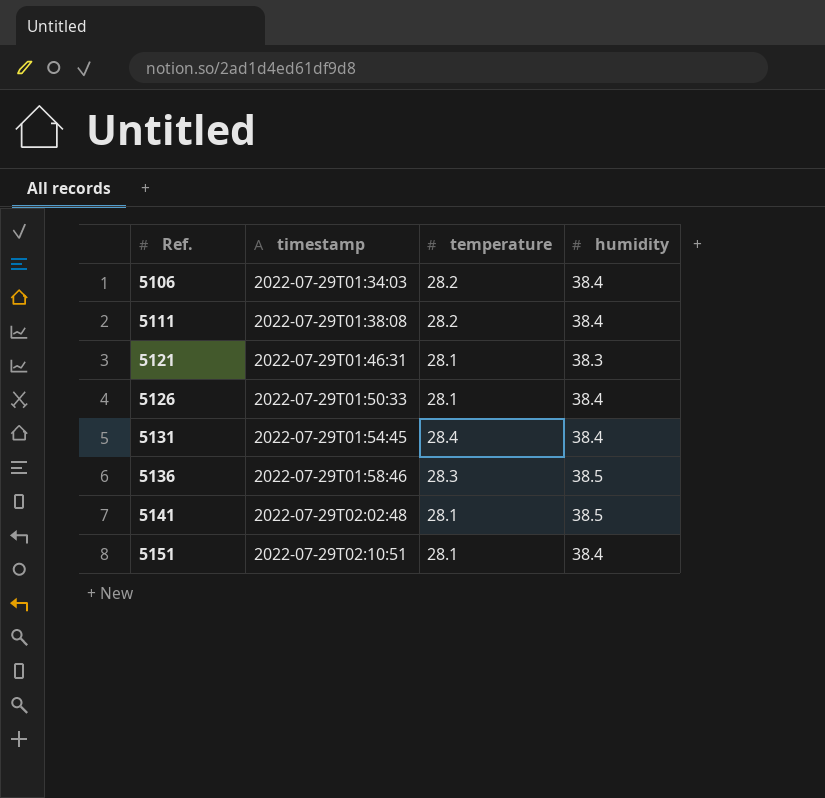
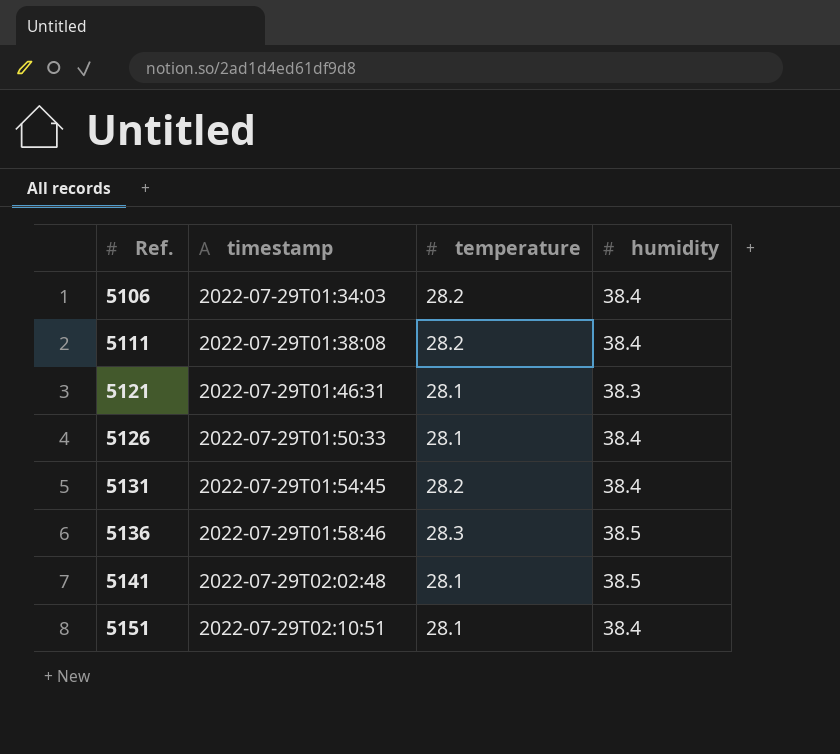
5131 | temperature: 28.4 -> 28.2

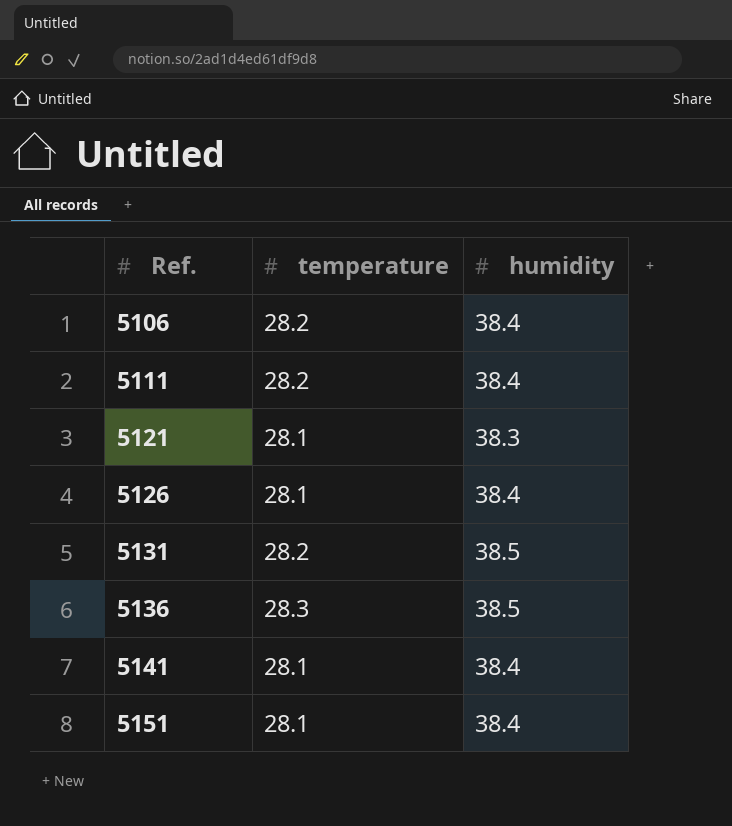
column timestamp | position: 2 -> none
5131 | humidity: 38.4 -> 38.5
5141 | humidity: 38.5 -> 38.4

